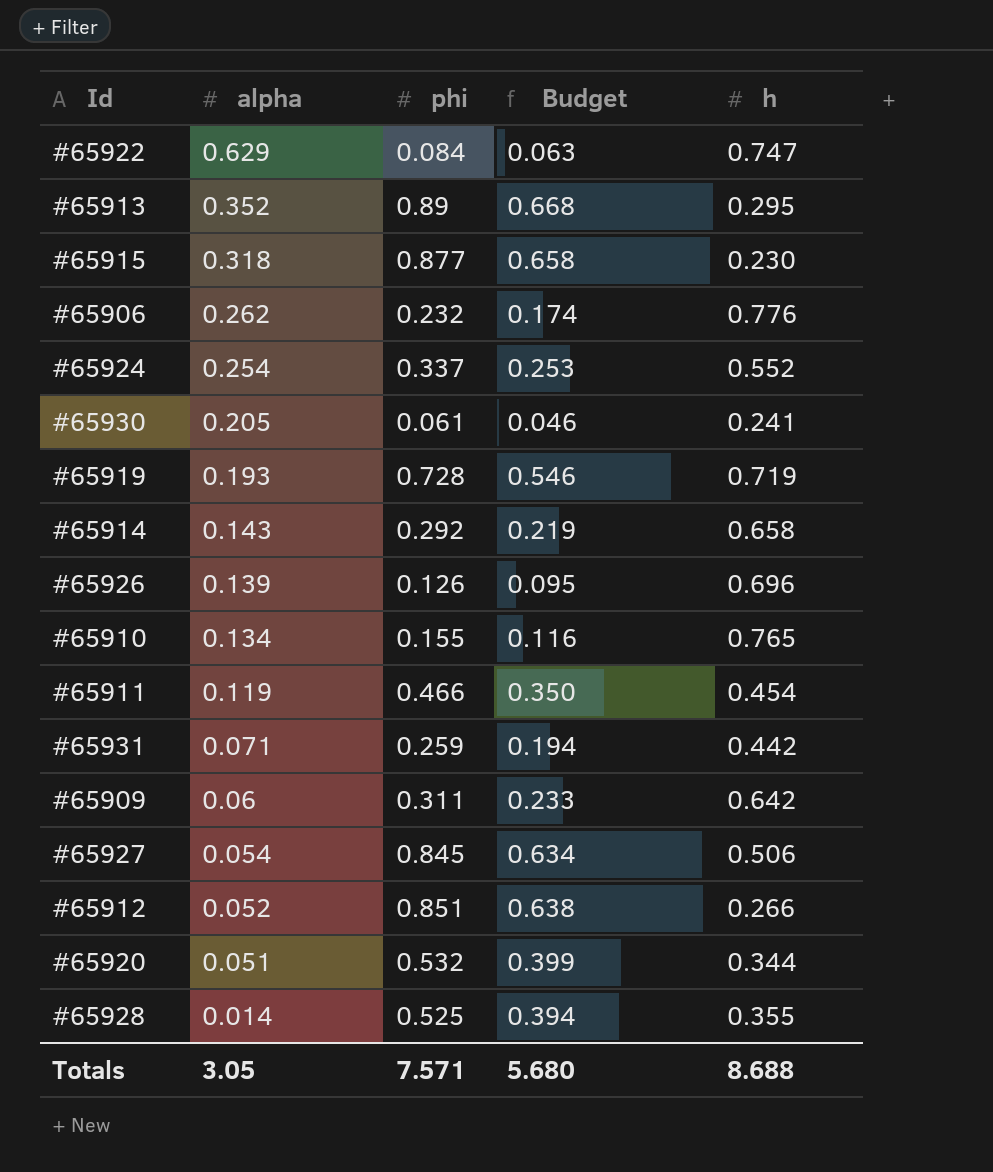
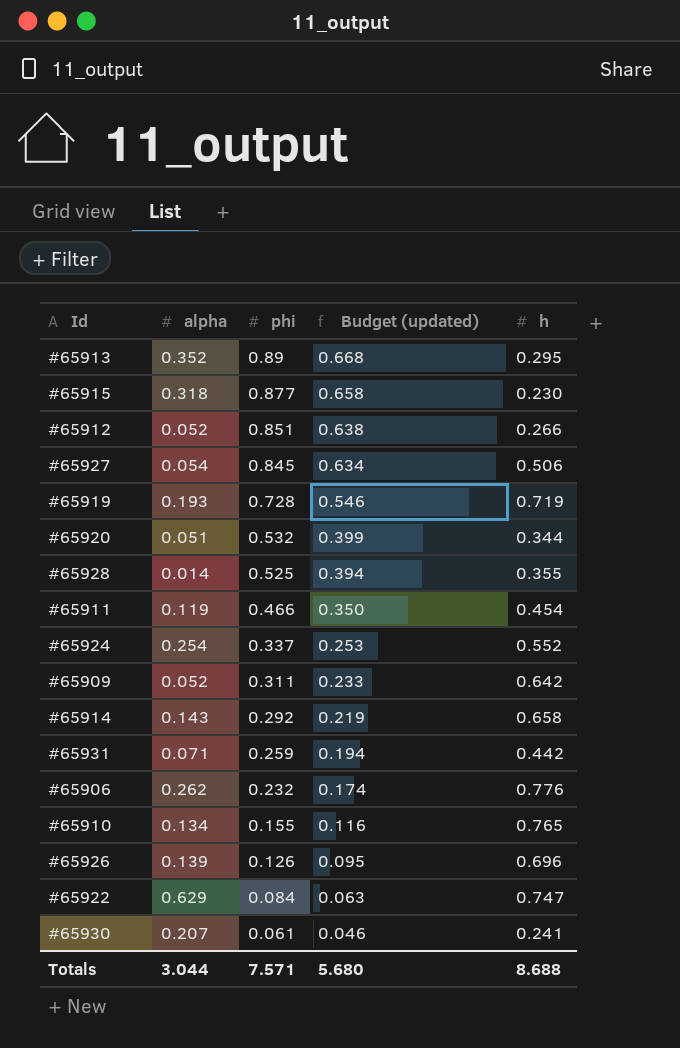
row order: alpha descending -> phi descending
column name: Budget -> Budget (updated)
#65909 | alpha: 0.06 -> 0.052
#65930 | alpha: 0.205 -> 0.207
Totals | alpha: 3.05 -> 3.044

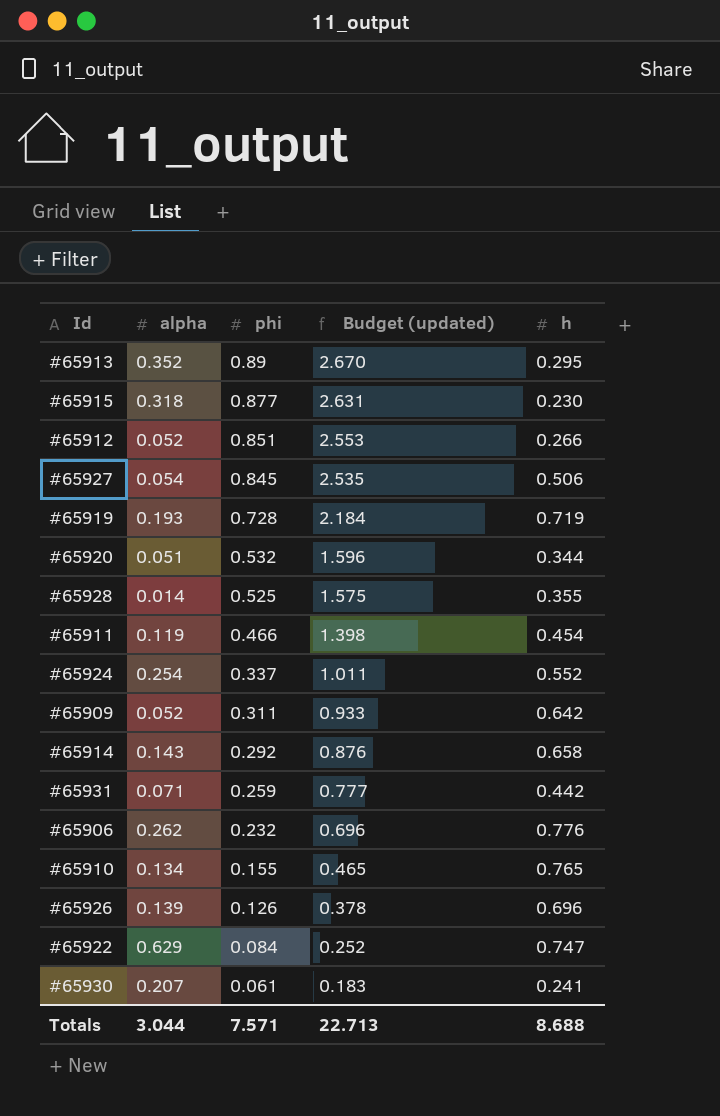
column Budget (updated) | formula: [phi] * 0.75 -> [phi] * 3
Totals | Budget (updated): 5.680 -> 22.713

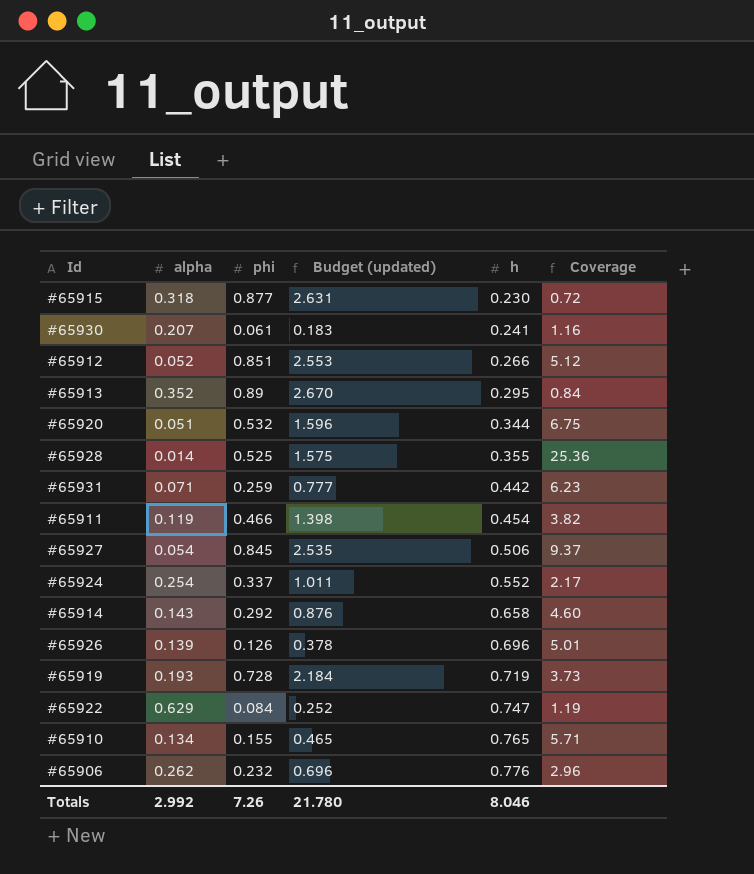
row order: phi descending -> h ascending
column Coverage | formula: none -> [h] / [alpha]
row #65909: 0.052 | 0.311 | 0.933 | 0.642 -> none
Totals | alpha: 3.044 -> 2.992
Totals | phi: 7.571 -> 7.26
Totals | Budget (updated): 22.713 -> 21.780
Totals | h: 8.688 -> 8.046

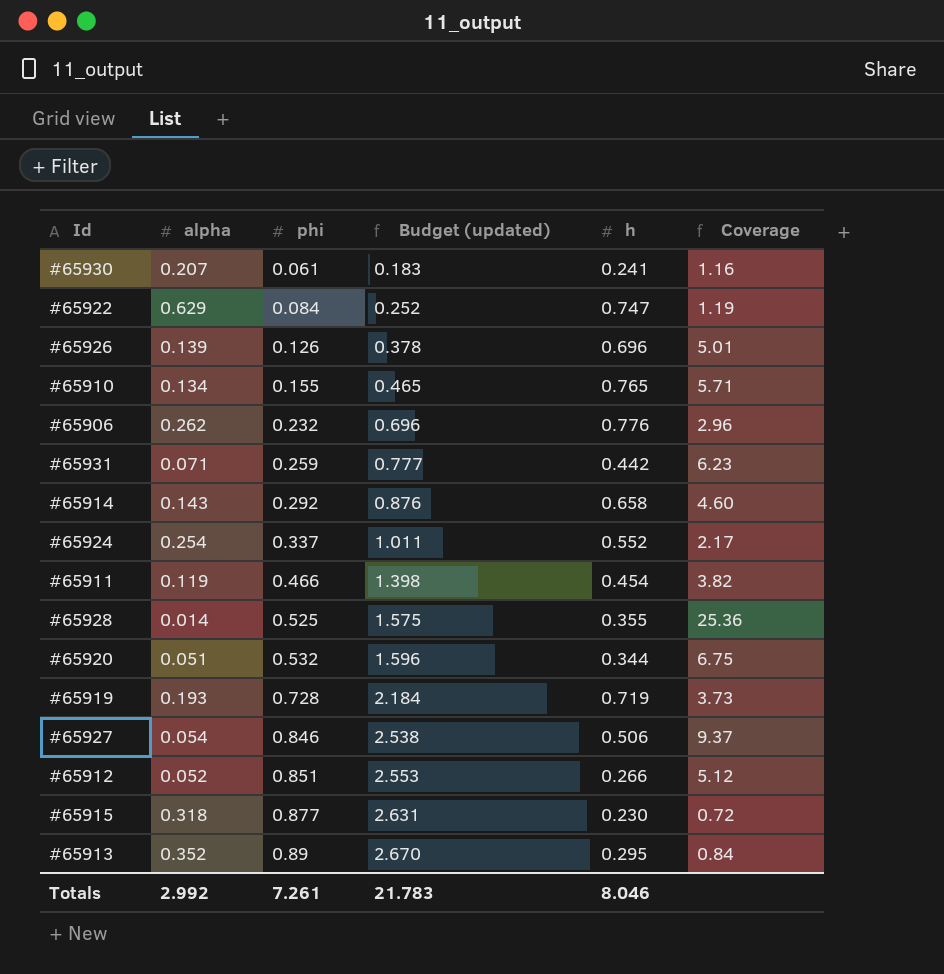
row order: h ascending -> phi ascending
#65927 | phi: 0.845 -> 0.846
#65927 | Budget (updated): 2.535 -> 2.538
Totals | phi: 7.26 -> 7.261
Totals | Budget (updated): 21.780 -> 21.783

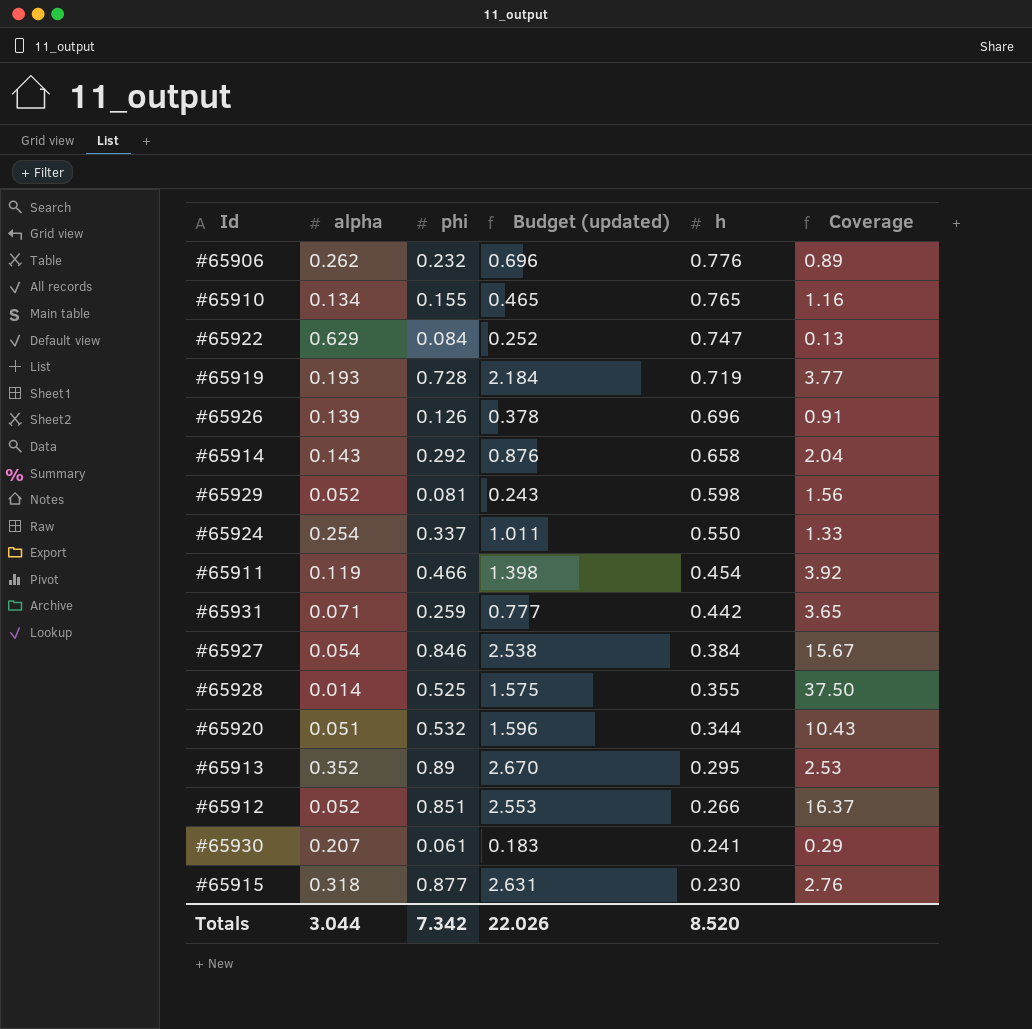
row order: phi ascending -> h descending
column Coverage | formula: [h] / [alpha] -> [phi] / [alpha]
row #65929: none -> 0.052 | 0.081 | 0.243 | 0.598 | 1.56
#65924 | h: 0.552 -> 0.550
#65927 | h: 0.506 -> 0.384
Totals | alpha: 2.992 -> 3.044
Totals | phi: 7.261 -> 7.342
Totals | Budget (updated): 21.783 -> 22.026
Totals | h: 8.046 -> 8.520

